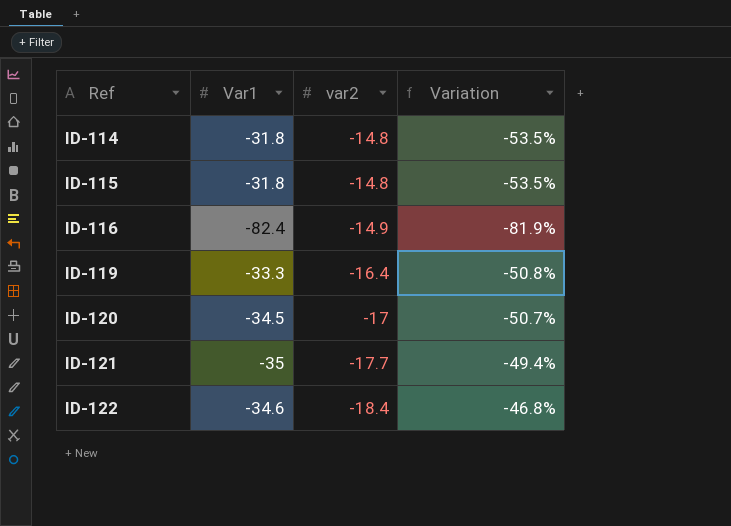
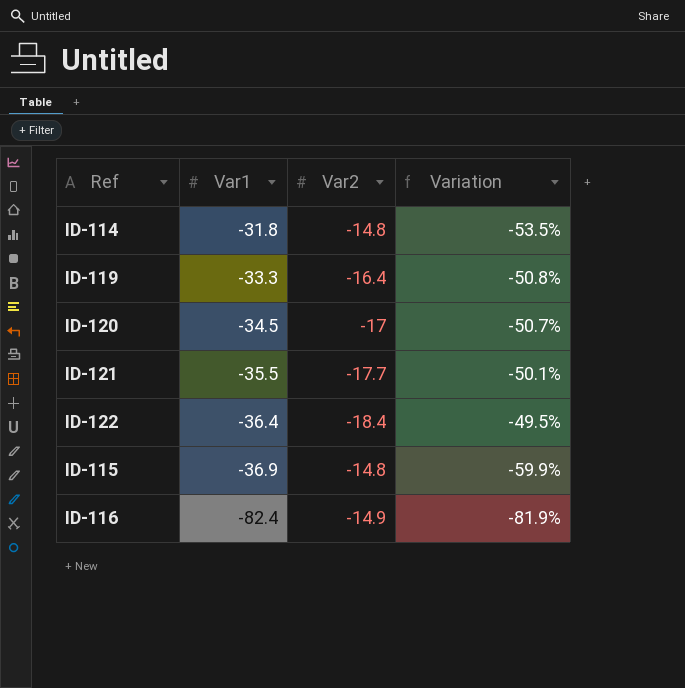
row order: Ref ascending -> Var1 descending
column name: var2 -> Var2
ID-121 | Var1: -35 -> -35.5
ID-121 | Variation: -49.4% -> -50.1%
ID-122 | Var1: -34.6 -> -36.4
ID-122 | Variation: -46.8% -> -49.5%
ID-115 | Var1: -31.8 -> -36.9
ID-115 | Variation: -53.5% -> -59.9%

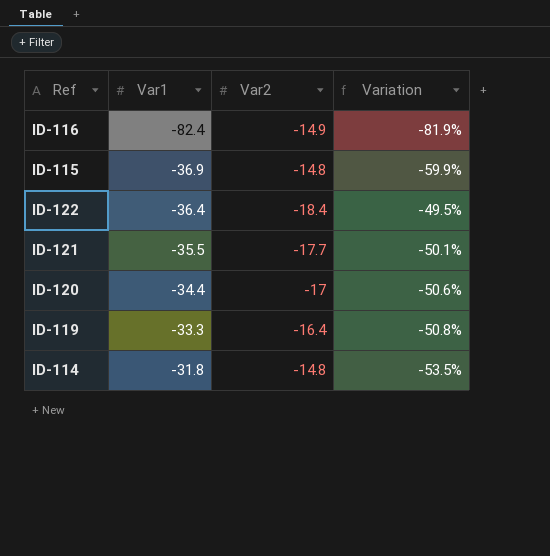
row order: Var1 descending -> Var1 ascending
ID-120 | Var1: -34.5 -> -34.4
ID-120 | Variation: -50.7% -> -50.6%

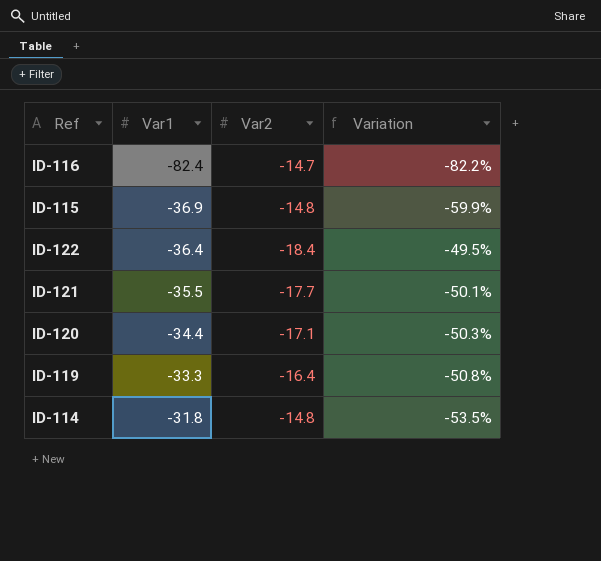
ID-116 | Var2: -14.9 -> -14.7
ID-116 | Variation: -81.9% -> -82.2%
ID-120 | Var2: -17 -> -17.1
ID-120 | Variation: -50.6% -> -50.3%

